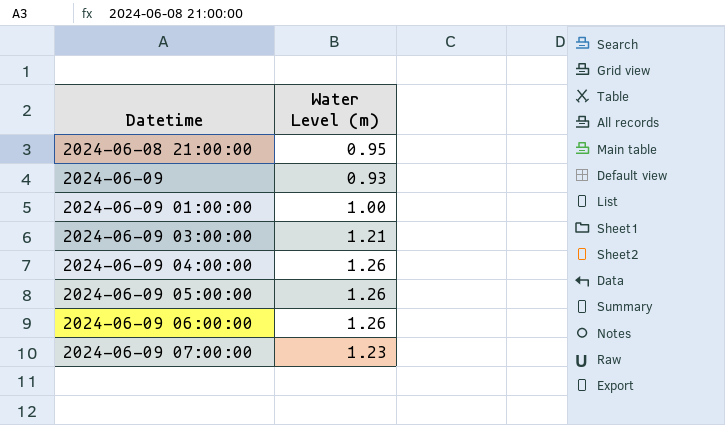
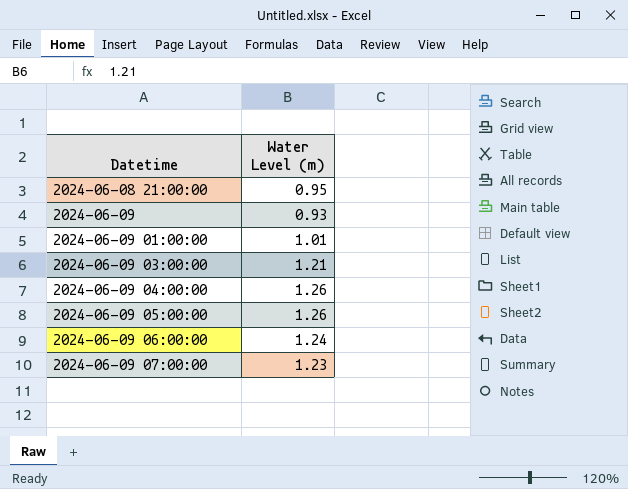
2024-06-09 01:00:00 | Water Level (m): 1.00 -> 1.01
2024-06-09 06:00:00 | Water Level (m): 1.26 -> 1.24

